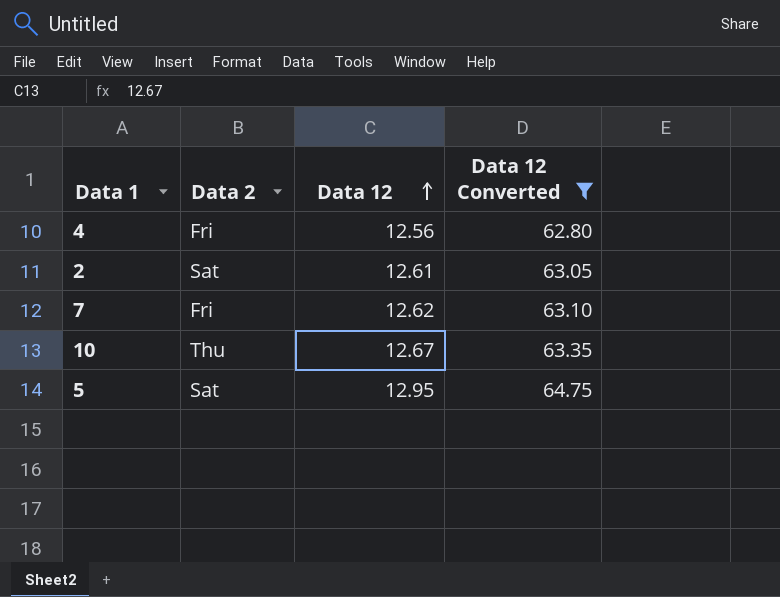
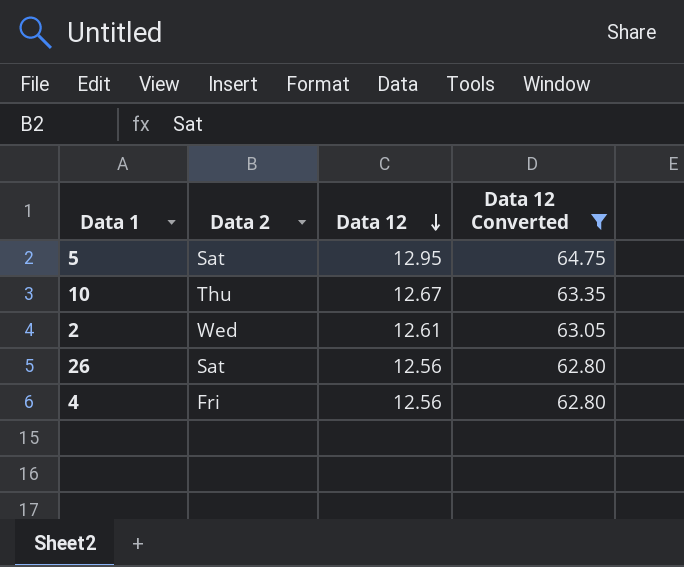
row order: Data 12 ascending -> Data 12 descending
row 7: Fri | 12.62 | 63.10 -> none
2 | Data 2: Sat -> Wed
row 26: none -> Sat | 12.56 | 62.80

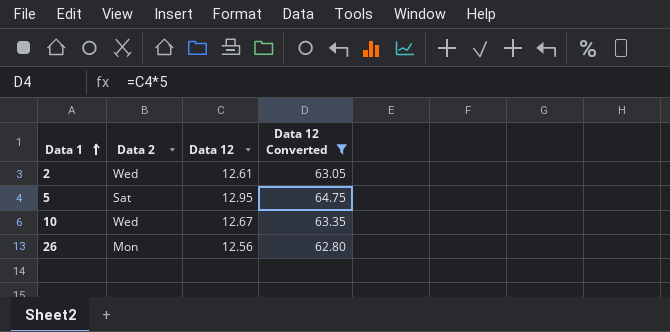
row order: Data 12 descending -> Data 1 ascending
row 4: Fri | 12.56 | 62.80 -> none
10 | Data 2: Thu -> Wed
26 | Data 2: Sat -> Mon

